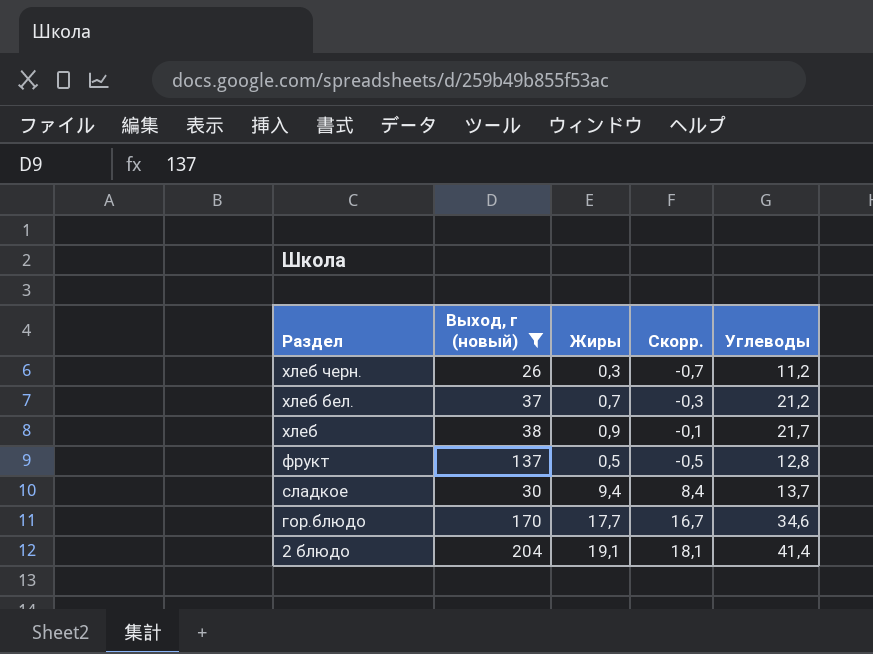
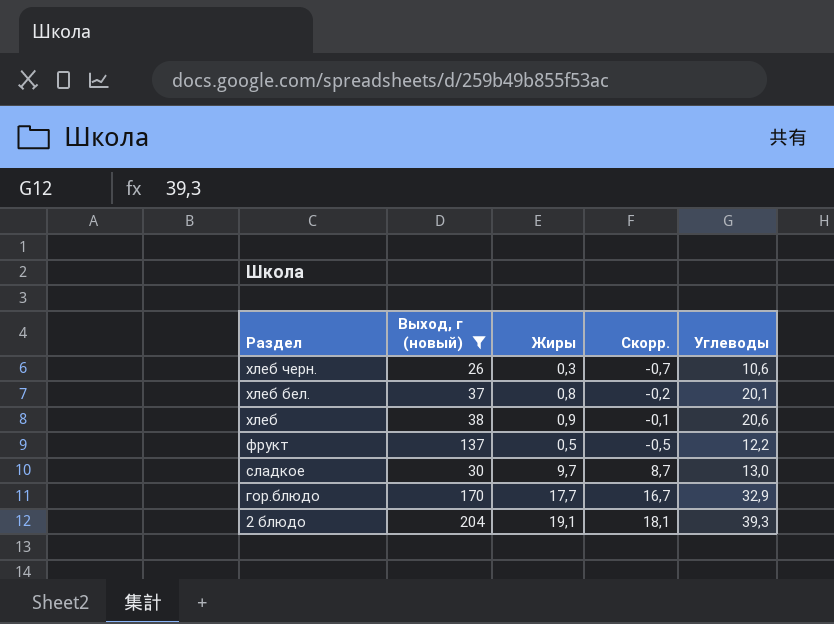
хлеб черн. | Углеводы: 11,2 -> 10,6
хлеб бел. | Жиры: 0,7 -> 0,8
хлеб бел. | Скорр.: -0,3 -> -0,2
хлеб бел. | Углеводы: 21,2 -> 20,1
хлеб | Углеводы: 21,7 -> 20,6
фрукт | Углеводы: 12,8 -> 12,2
сладкое | Жиры: 9,4 -> 9,7
сладкое | Скорр.: 8,4 -> 8,7
сладкое | Углеводы: 13,7 -> 13,0
гор.блюдо | Углеводы: 34,6 -> 32,9
2 блюдо | Углеводы: 41,4 -> 39,3

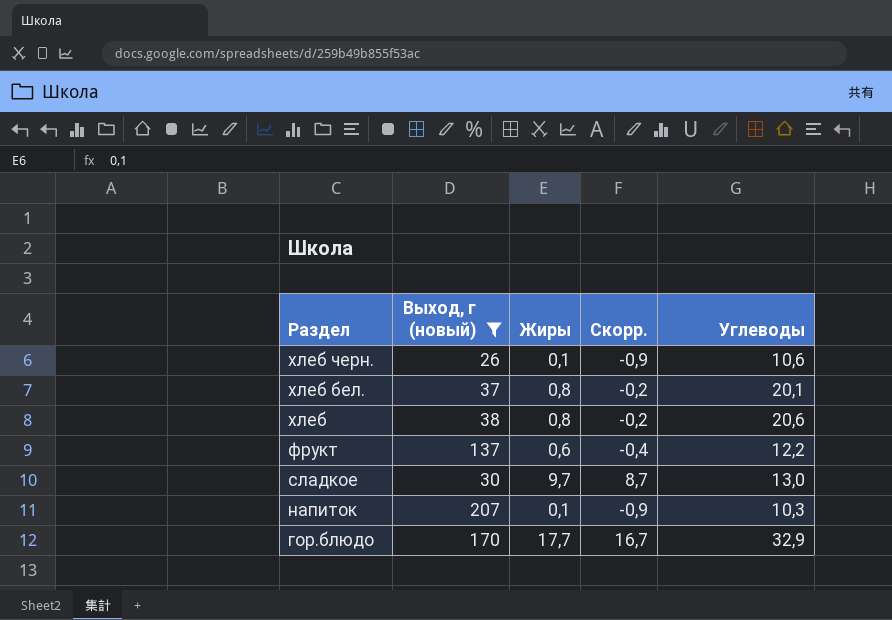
row 2 блюдо: 204 | 19,1 | 18,1 | 39,3 -> none
хлеб черн. | Жиры: 0,3 -> 0,1
хлеб черн. | Скорр.: -0,7 -> -0,9
хлеб | Жиры: 0,9 -> 0,8
хлеб | Скорр.: -0,1 -> -0,2
фрукт | Жиры: 0,5 -> 0,6
фрукт | Скорр.: -0,5 -> -0,4
row напиток: none -> 207 | 0,1 | -0,9 | 10,3

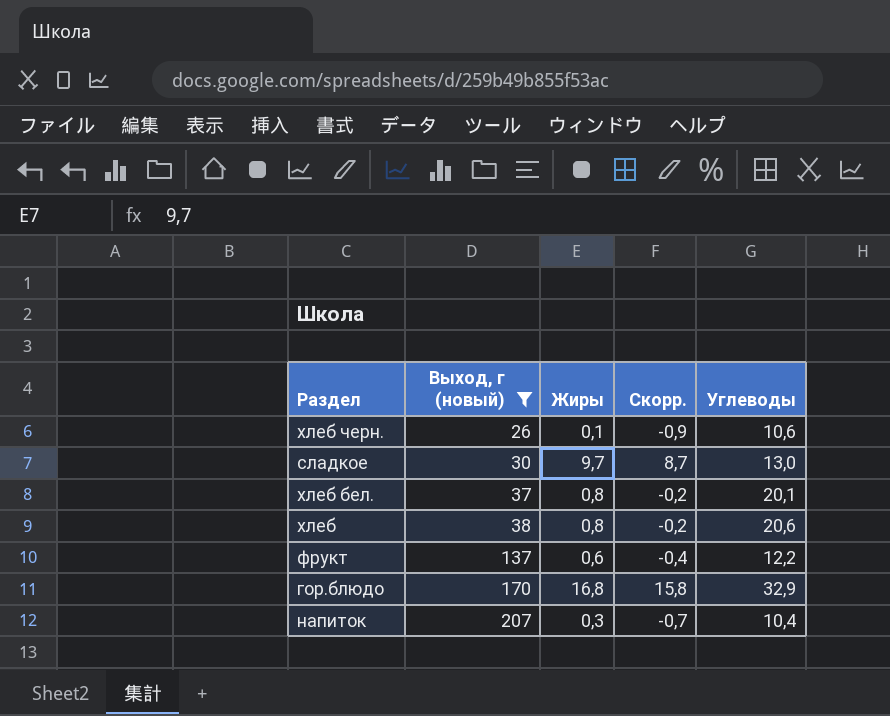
row order: Раздел descending -> Выход, г (новый) ascending
гор.блюдо | Жиры: 17,7 -> 16,8
гор.блюдо | Скорр.: 16,7 -> 15,8
напиток | Жиры: 0,1 -> 0,3
напиток | Скорр.: -0,9 -> -0,7
напиток | Углеводы: 10,3 -> 10,4

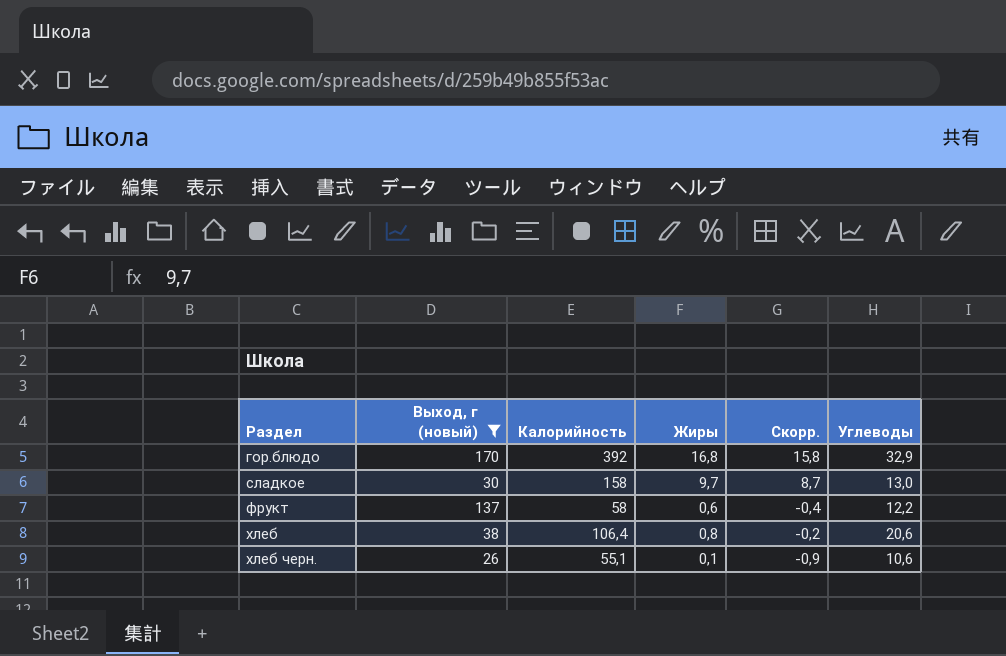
row order: Выход, г (новый) ascending -> Раздел ascending
column Калорийность | position: none -> 3
row хлеб бел.: 37 | 0,8 | -0,2 | 20,1 -> none
row напиток: 207 | 0,3 | -0,7 | 10,4 -> none

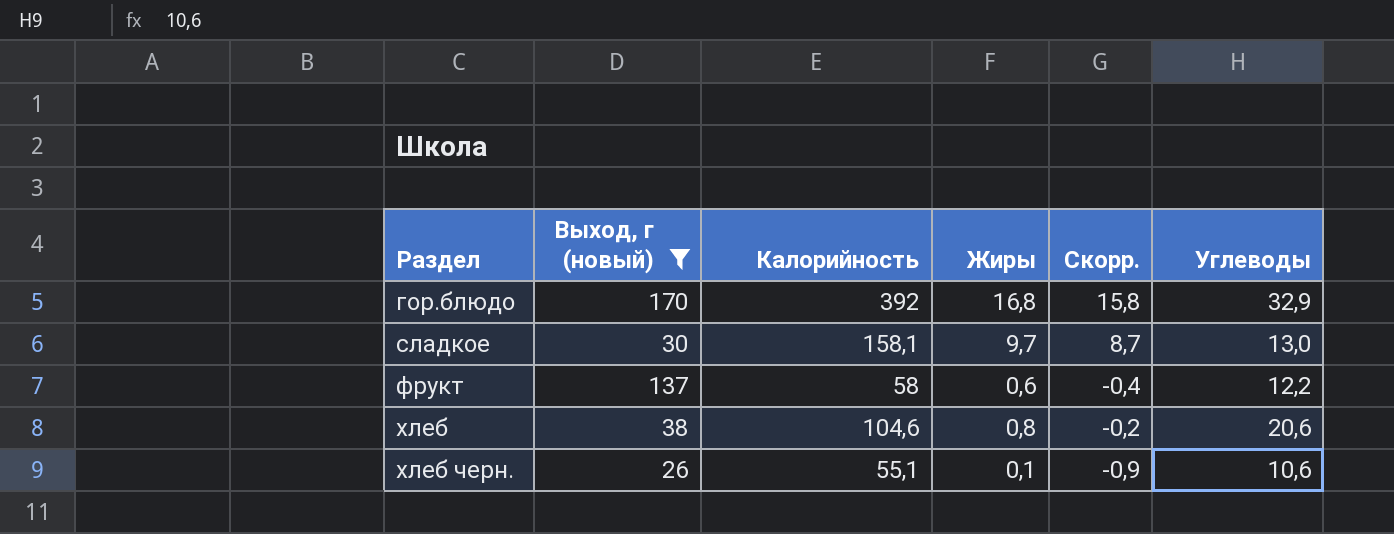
сладкое | Калорийность: 158 -> 158,1
хлеб | Калорийность: 106,4 -> 104,6

